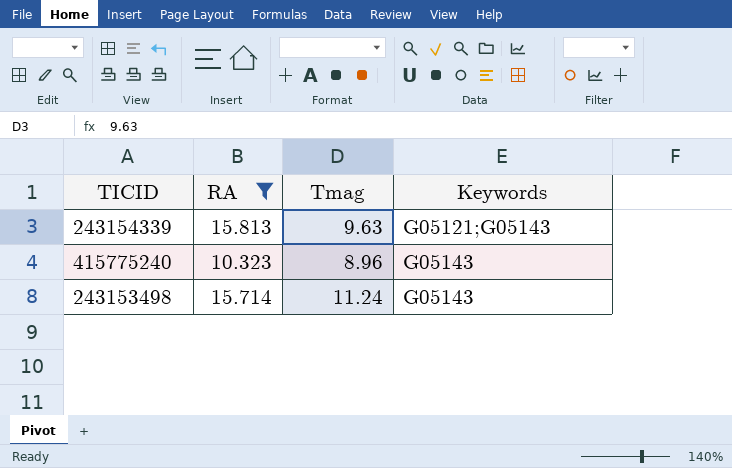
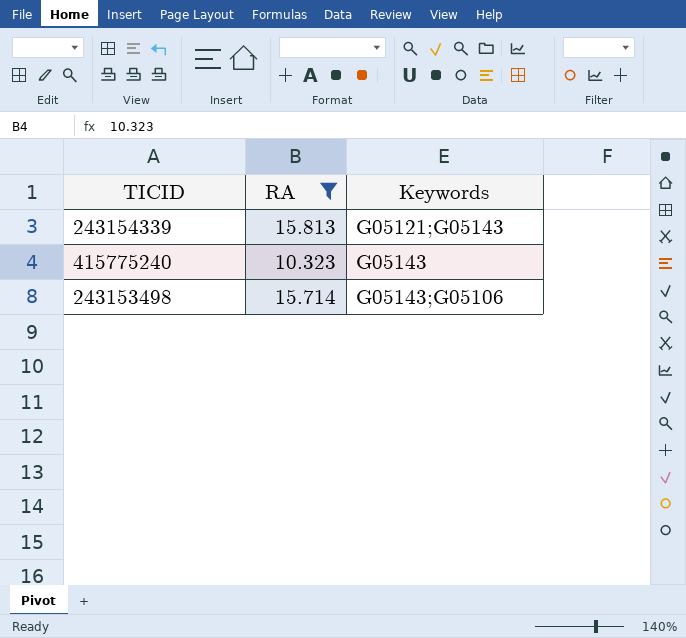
column Tmag | position: 3 -> none
243153498 | Keywords: G05143 -> G05143;G05106

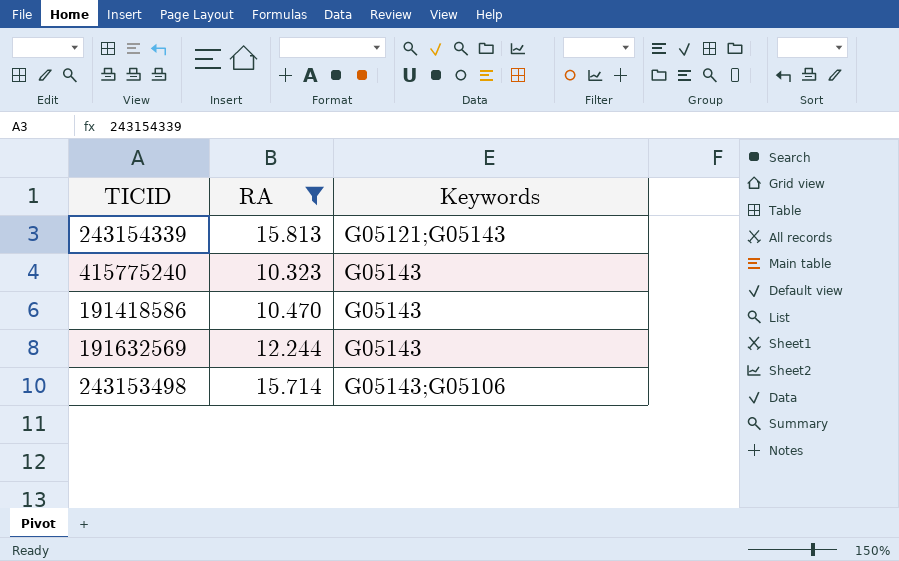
row 191418586: none -> 10.470 | G05143
row 191632569: none -> 12.244 | G05143

